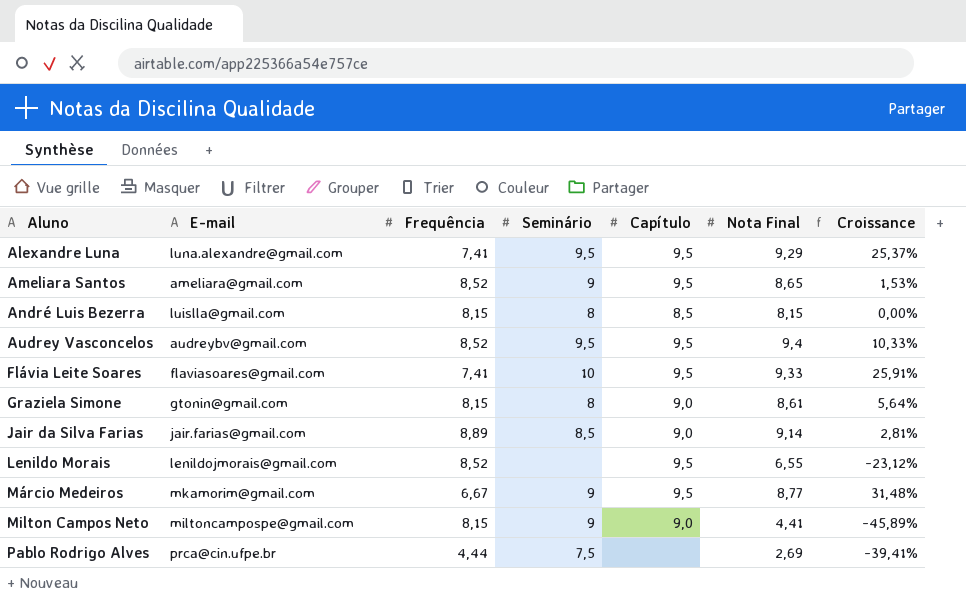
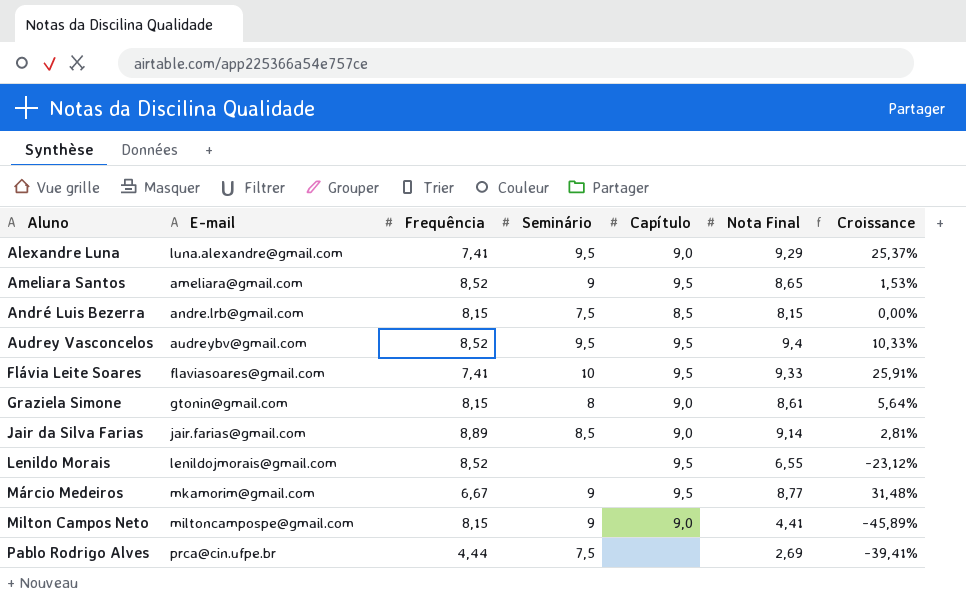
Alexandre Luna | Capítulo: 9,5 -> 9,0
André Luis Bezerra | E-mail: luislla@gmail.com -> andre.lrb@gmail.com
André Luis Bezerra | Seminário: 8 -> 7,5

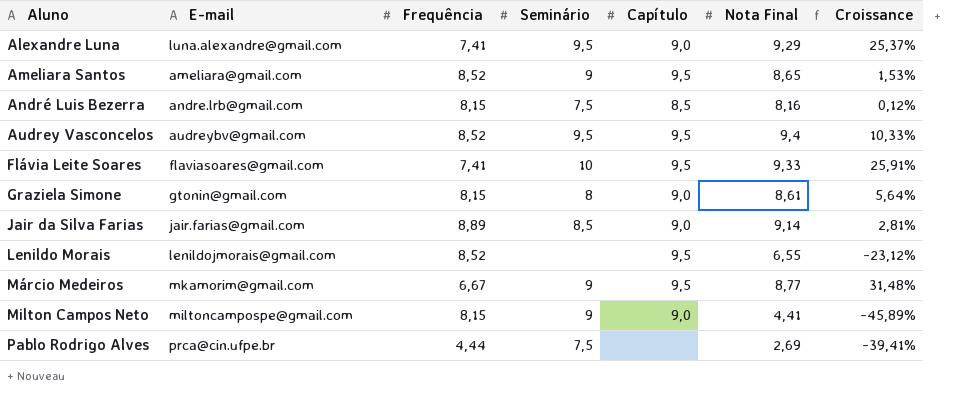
André Luis Bezerra | Nota Final: 8,15 -> 8,16
André Luis Bezerra | Croissance: 0,00% -> 0,12%

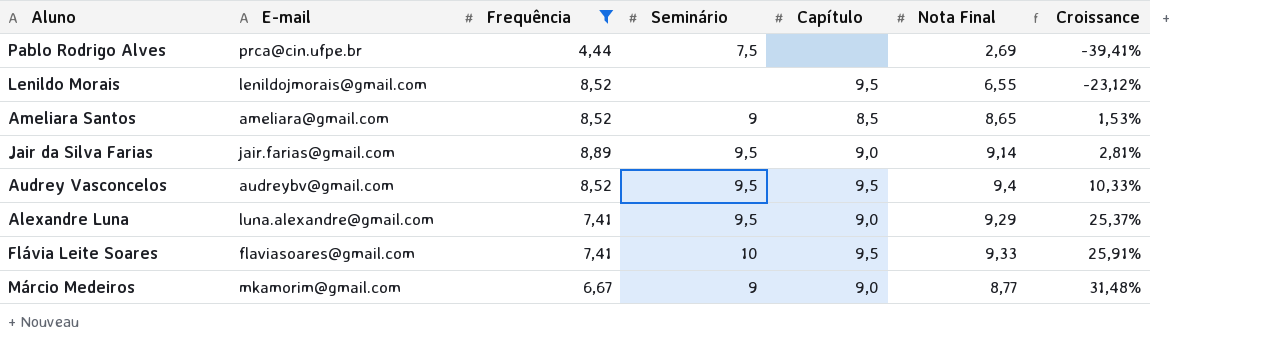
filter: none -> Frequência != 8,15
row order: Aluno ascending -> Croissance ascending
Ameliara Santos | Capítulo: 9,5 -> 8,5
Jair da Silva Farias | Seminário: 8,5 -> 9,5
Márcio Medeiros | Capítulo: 9,5 -> 9,0

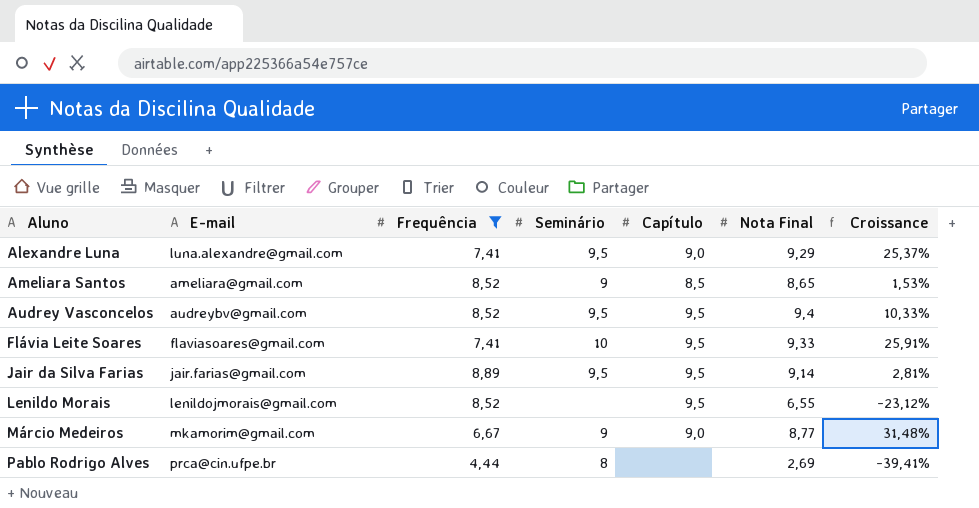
row order: Croissance ascending -> Aluno ascending
Jair da Silva Farias | Capítulo: 9,0 -> 9,5
Pablo Rodrigo Alves | Seminário: 7,5 -> 8

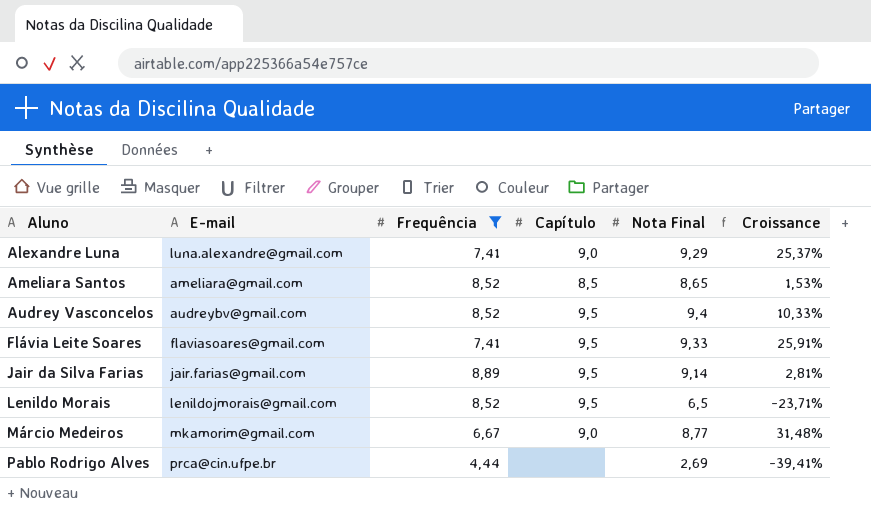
column Seminário | position: 4 -> none
Lenildo Morais | Nota Final: 6,55 -> 6,5
Lenildo Morais | Croissance: -23,12% -> -23,71%

